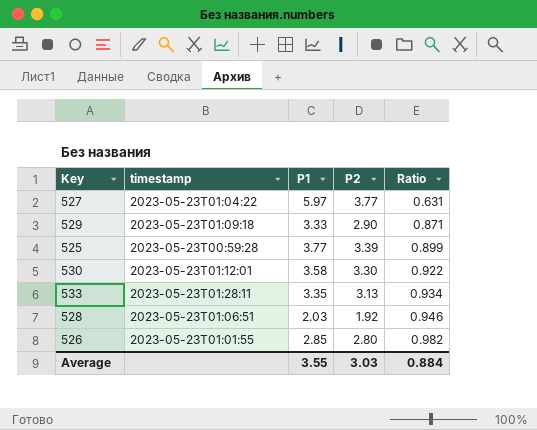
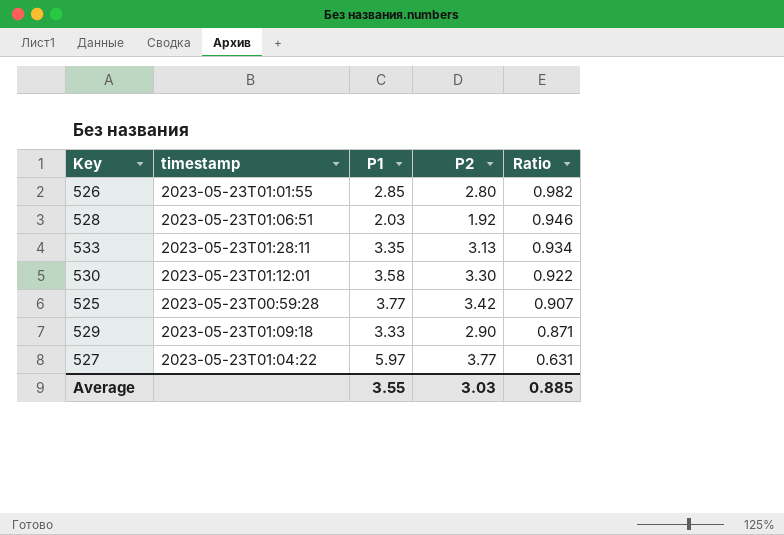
row order: Ratio ascending -> Ratio descending
525 | P2: 3.39 -> 3.42
525 | Ratio: 0.899 -> 0.907
Average | Ratio: 0.884 -> 0.885

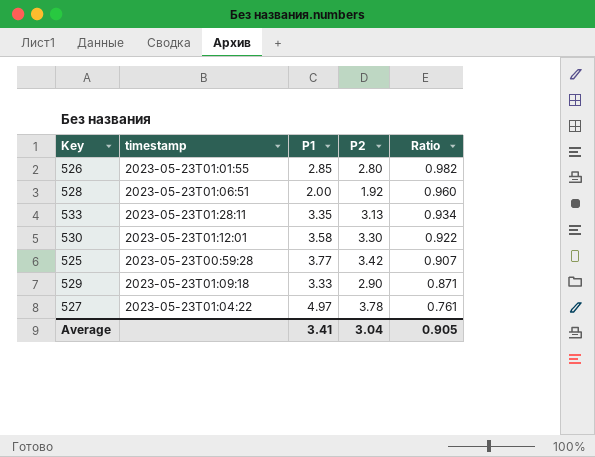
528 | P1: 2.03 -> 2.00
528 | Ratio: 0.946 -> 0.960
527 | P1: 5.97 -> 4.97
527 | P2: 3.77 -> 3.78
527 | Ratio: 0.631 -> 0.761
Average | P1: 3.55 -> 3.41
Average | P2: 3.03 -> 3.04
Average | Ratio: 0.885 -> 0.905

